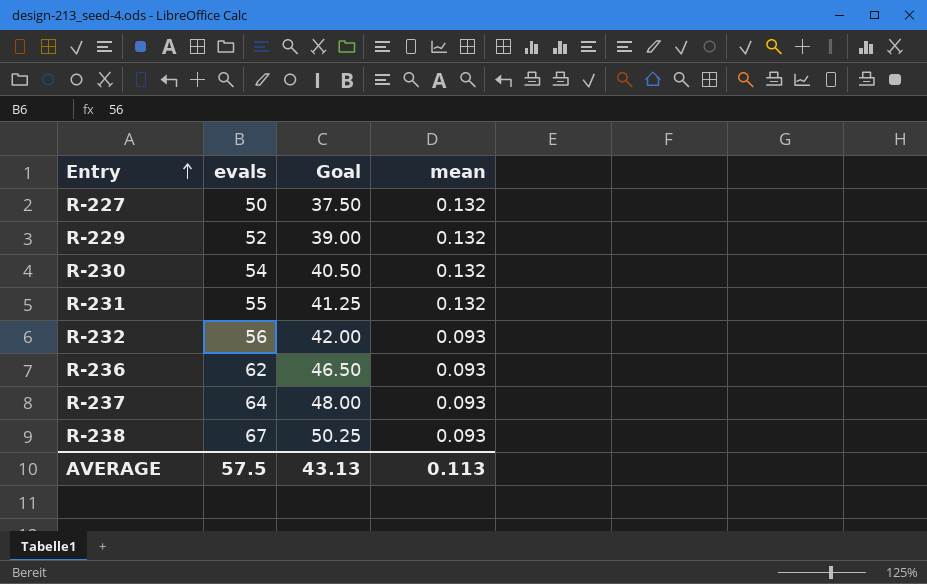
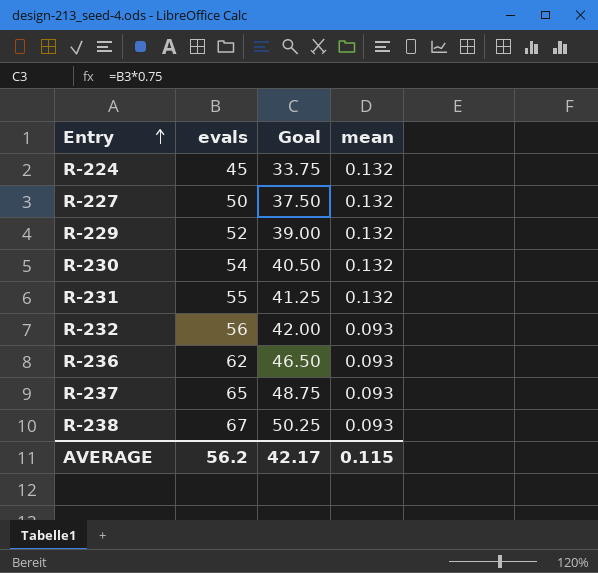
row R-224: none -> 45 | 33.75 | 0.132
R-237 | evals: 64 -> 65
R-237 | Goal: 48.00 -> 48.75
AVERAGE | evals: 57.5 -> 56.2
AVERAGE | Goal: 43.13 -> 42.17
AVERAGE | mean: 0.113 -> 0.115

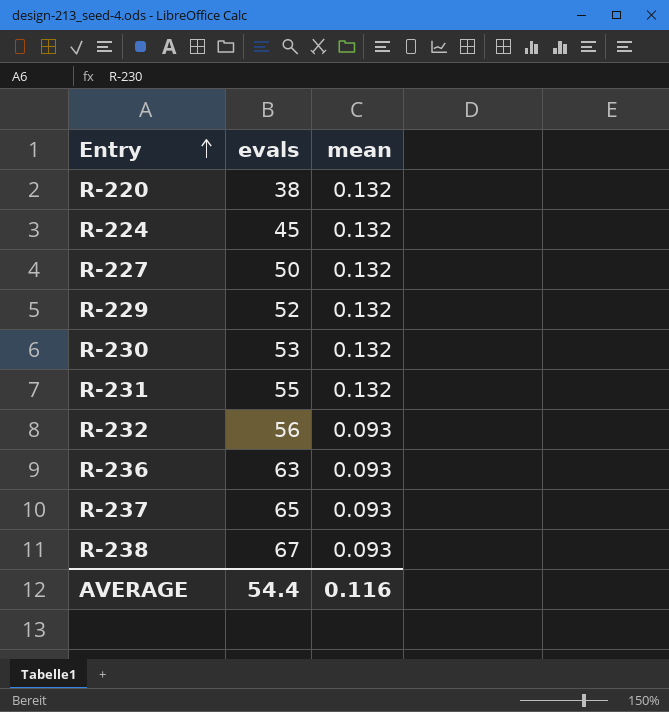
column Goal | formula: [evals] * 0.75 -> none
row R-220: none -> 38 | 0.132
R-230 | evals: 54 -> 53
R-236 | evals: 62 -> 63
AVERAGE | evals: 56.2 -> 54.4
AVERAGE | mean: 0.115 -> 0.116

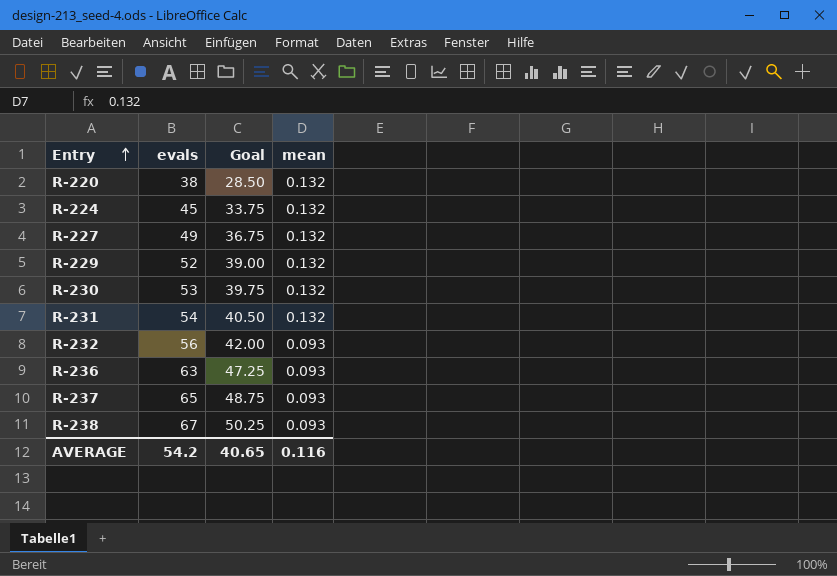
column Goal | formula: none -> [evals] * 0.75
R-227 | evals: 50 -> 49
R-231 | evals: 55 -> 54
AVERAGE | evals: 54.4 -> 54.2

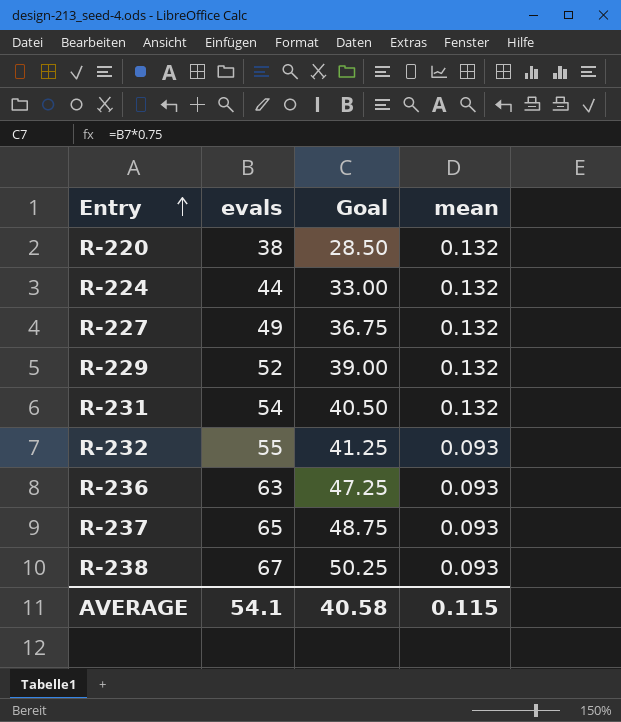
row R-230: 53 | 39.75 | 0.132 -> none
R-224 | evals: 45 -> 44
R-224 | Goal: 33.75 -> 33.00
R-232 | evals: 56 -> 55
R-232 | Goal: 42.00 -> 41.25
AVERAGE | evals: 54.2 -> 54.1
AVERAGE | Goal: 40.65 -> 40.58
AVERAGE | mean: 0.116 -> 0.115

